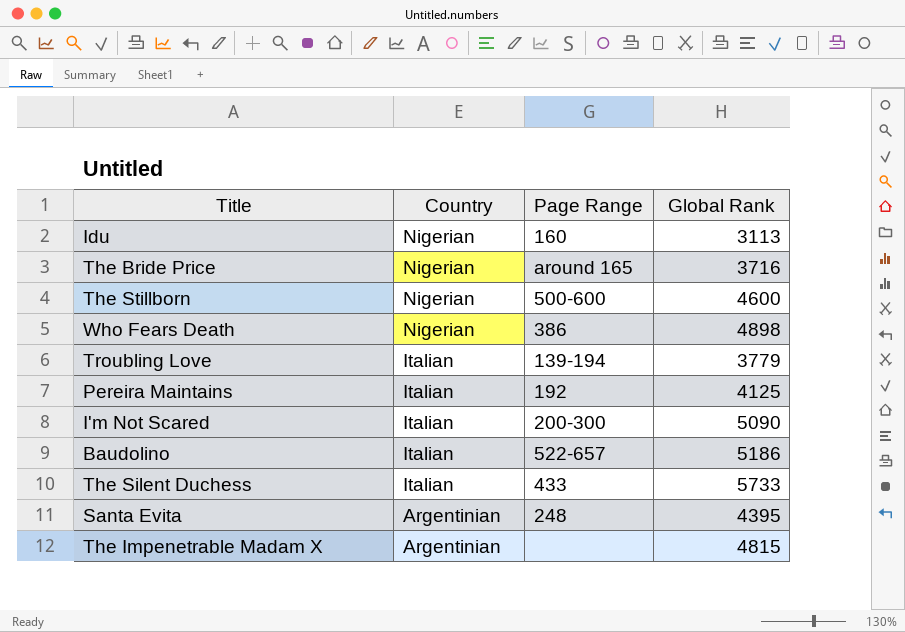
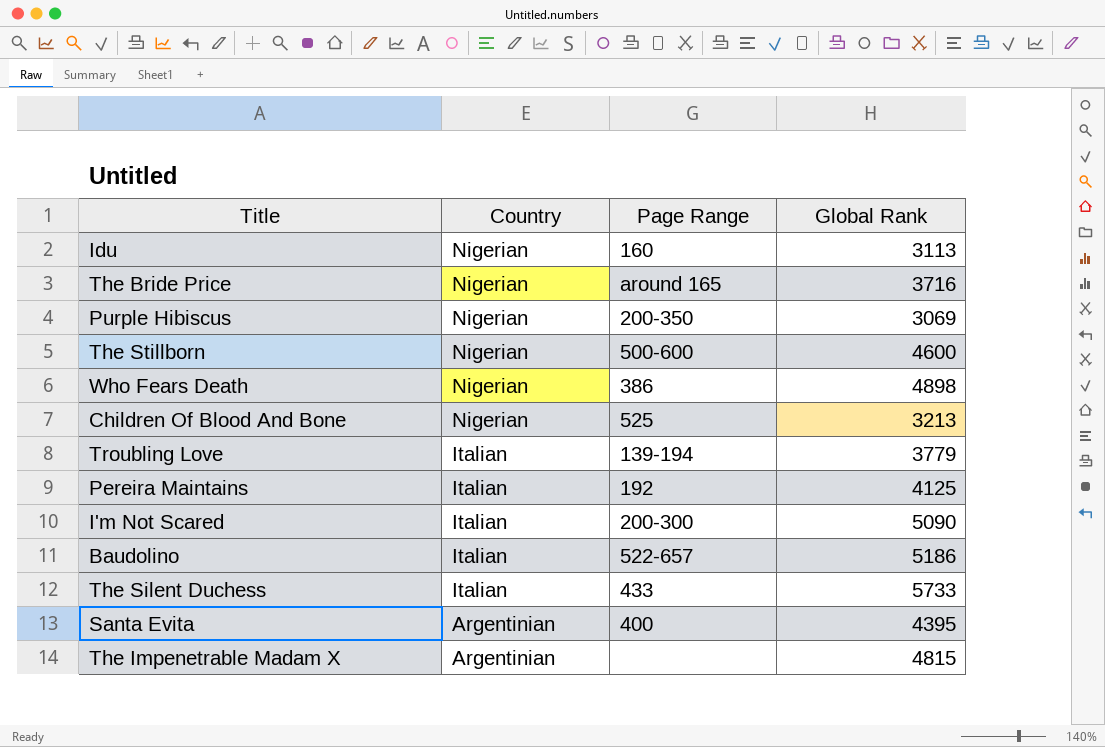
row Purple Hibiscus: none -> Nigerian | 200-350 | 3069
row Children Of Blood And Bone: none -> Nigerian | 525 | 3213
Santa Evita | Page Range: 248 -> 400

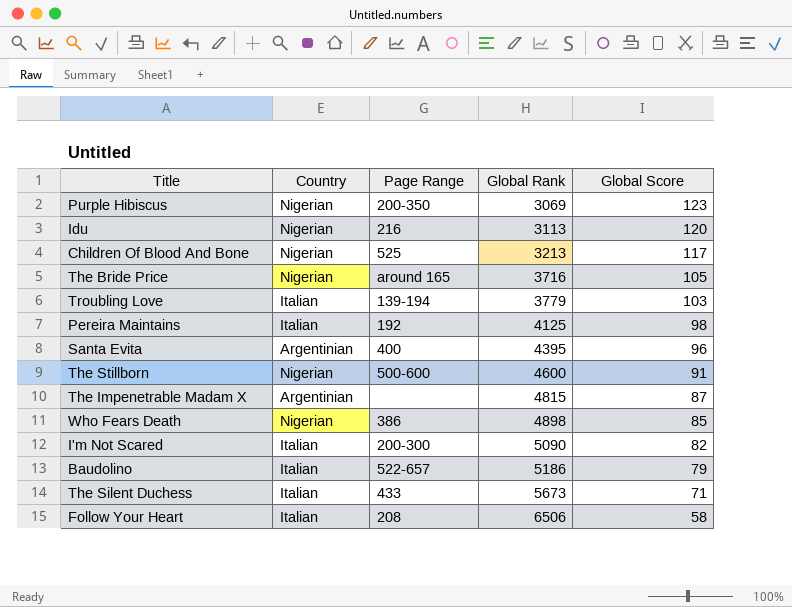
row order: Country descending -> Global Rank ascending
column Global Score | position: none -> 5
Idu | Page Range: 160 -> 216
The Silent Duchess | Global Rank: 5733 -> 5673
row Follow Your Heart: none -> Italian | 208 | 6506 | 58

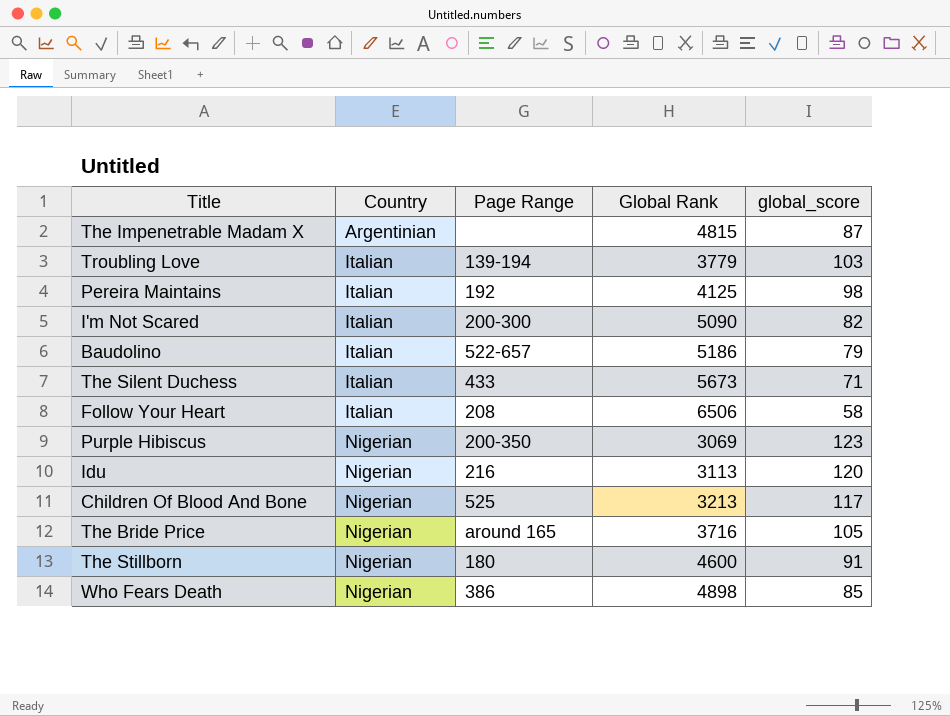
row order: Global Rank ascending -> Country ascending
column name: Global Score -> global_score
row Santa Evita: Argentinian | 400 | 4395 | 96 -> none
The Stillborn | Page Range: 500-600 -> 180

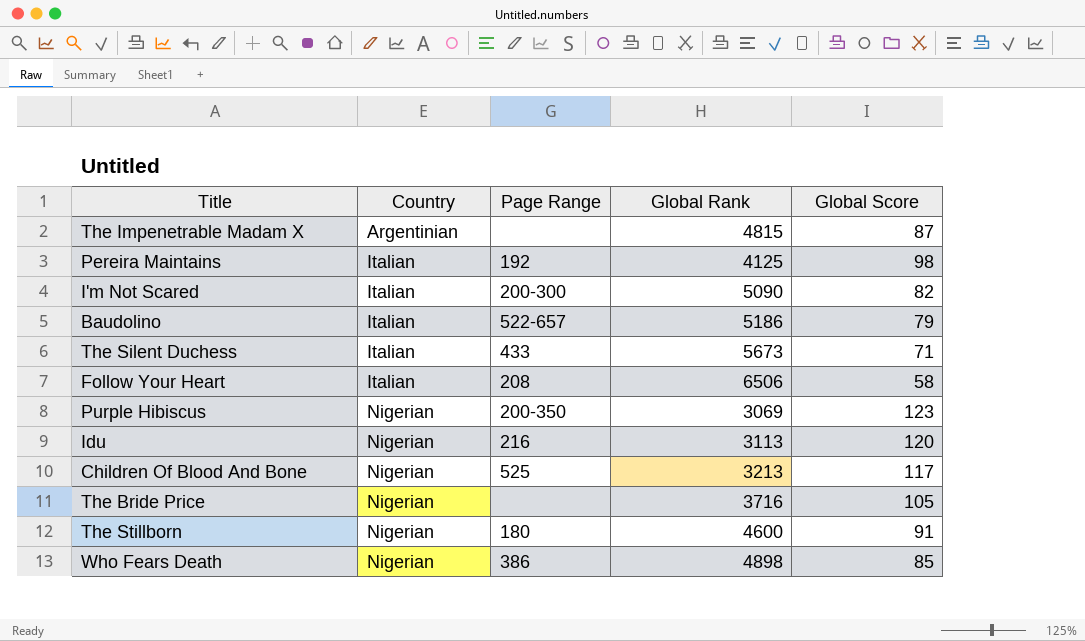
column name: global_score -> Global Score
row Troubling Love: Italian | 139-194 | 3779 | 103 -> none
The Bride Price | Page Range: around 165 -> none

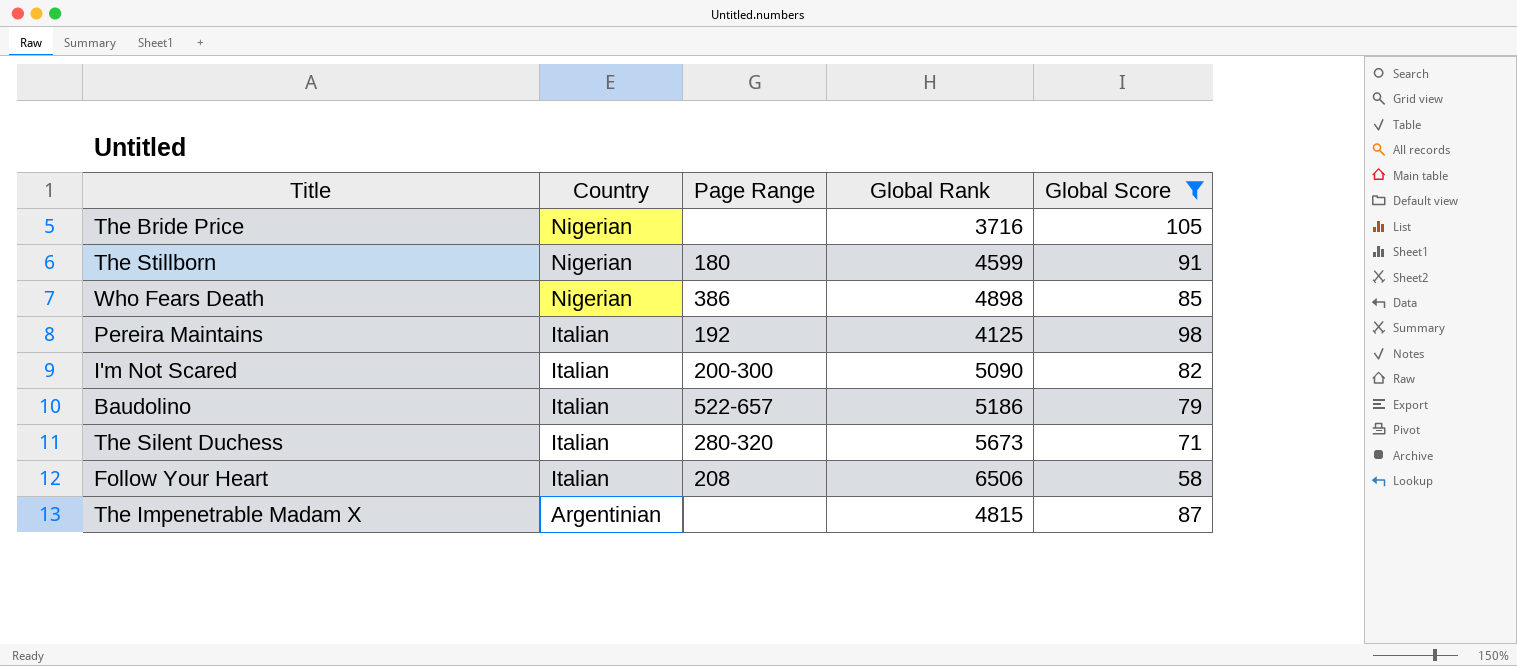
filter: none -> Global Score <= 105
row order: Country ascending -> Country descending
The Stillborn | Global Rank: 4600 -> 4599
The Silent Duchess | Page Range: 433 -> 280-320

